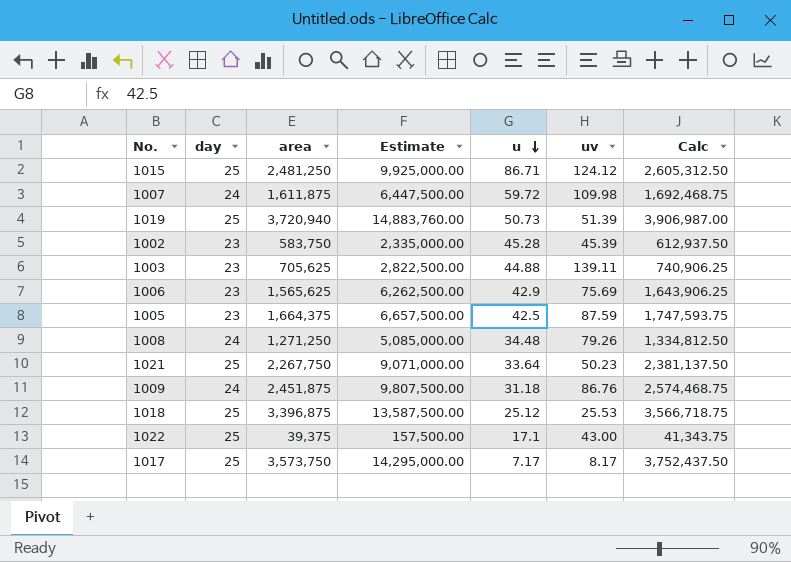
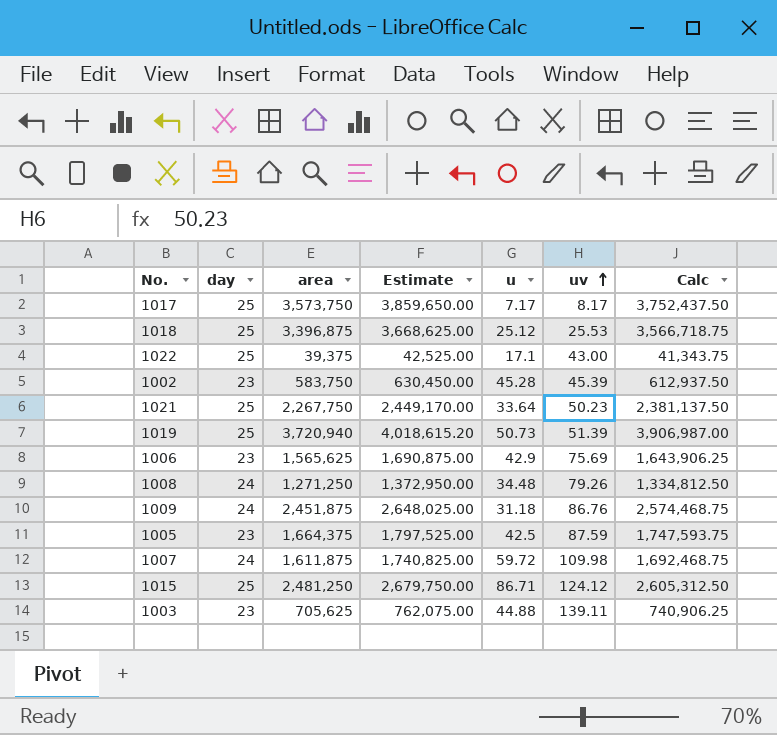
row order: u descending -> uv ascending
column Estimate | formula: [area] * 4 -> [area] * 1.08

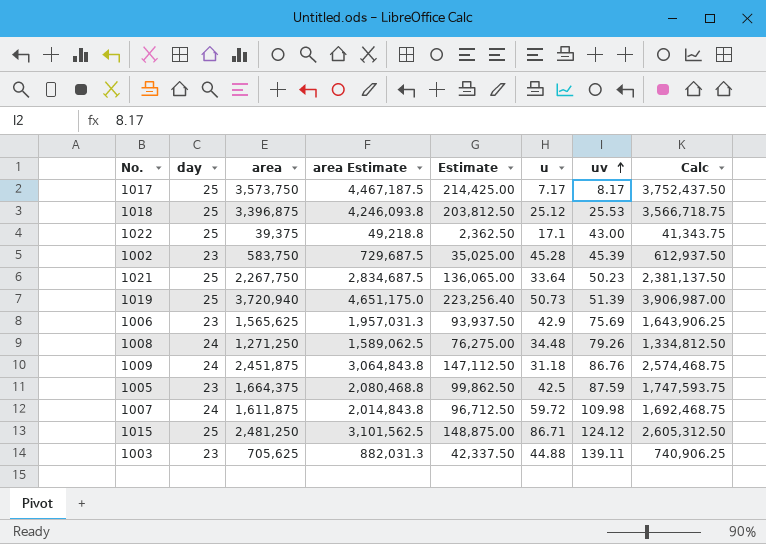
column area Estimate | formula: none -> [area] * 1.25
column Estimate | formula: [area] * 1.08 -> [area] * 0.06

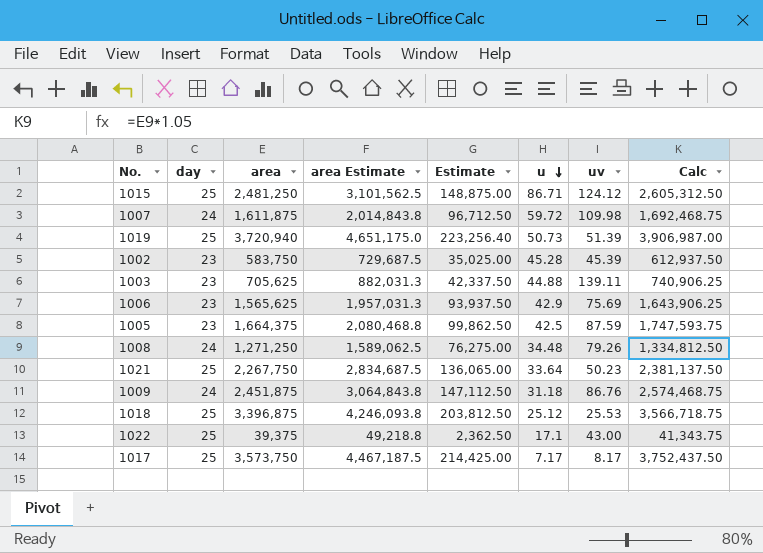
row order: uv ascending -> u descending

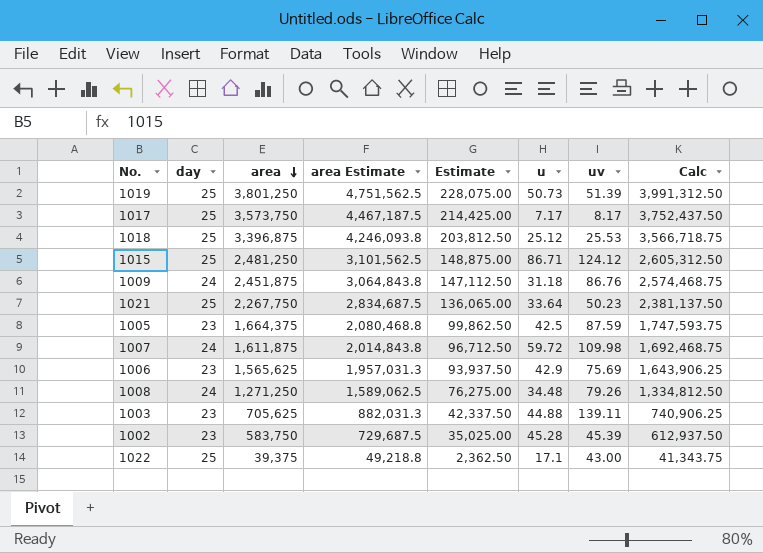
row order: u descending -> area descending
1019 | area: 3,720,940 -> 3,801,250
1019 | area Estimate: 4,651,175.0 -> 4,751,562.5
1019 | Estimate: 223,256.40 -> 228,075.00
1019 | Calc: 3,906,987.00 -> 3,991,312.50

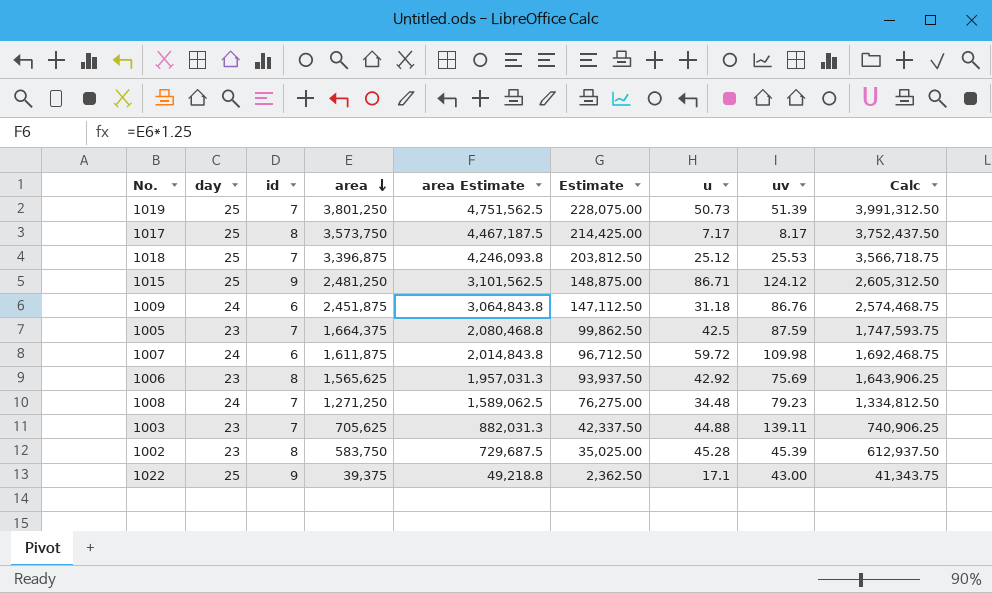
column id | position: none -> 3
row 1021: 25 | 2,267,750 | 2,834,687.5 | 136,065.00 | 33.64 | 50.23 | 2,381,137.50 -> none
1006 | u: 42.9 -> 42.92
1008 | uv: 79.26 -> 79.23

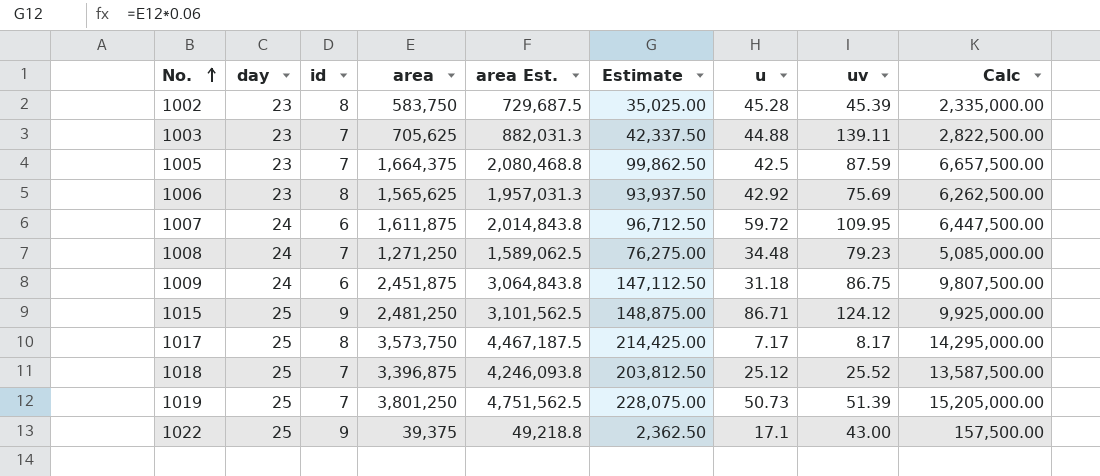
row order: area descending -> No. ascending
column name: area Estimate -> area Est.
column Calc | formula: [area] * 1.05 -> [area] * 4
1007 | uv: 109.98 -> 109.95
1009 | uv: 86.76 -> 86.75
1018 | uv: 25.53 -> 25.52

